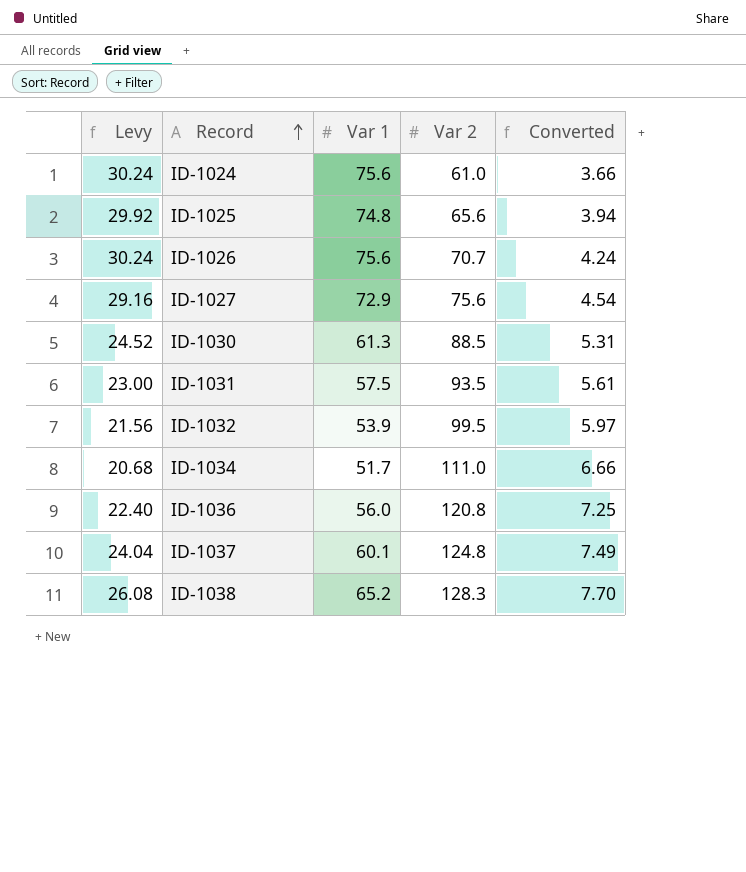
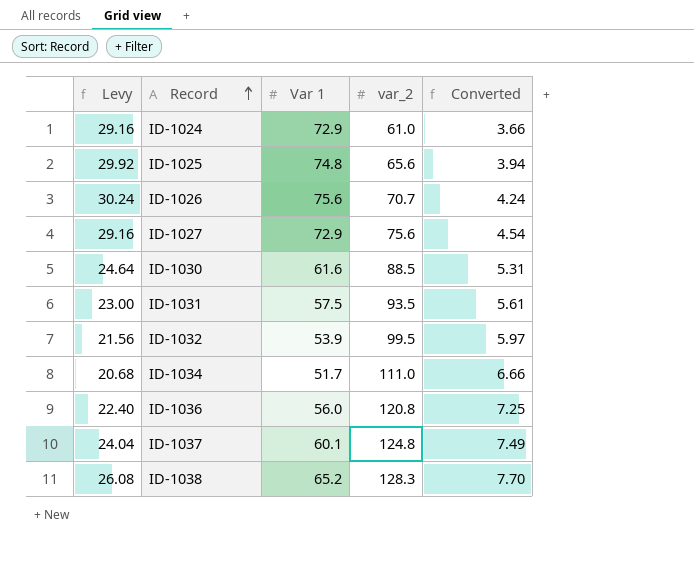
column name: Var 2 -> var_2
ID-1024 | Levy: 30.24 -> 29.16
ID-1024 | Var 1: 75.6 -> 72.9
ID-1030 | Levy: 24.52 -> 24.64
ID-1030 | Var 1: 61.3 -> 61.6

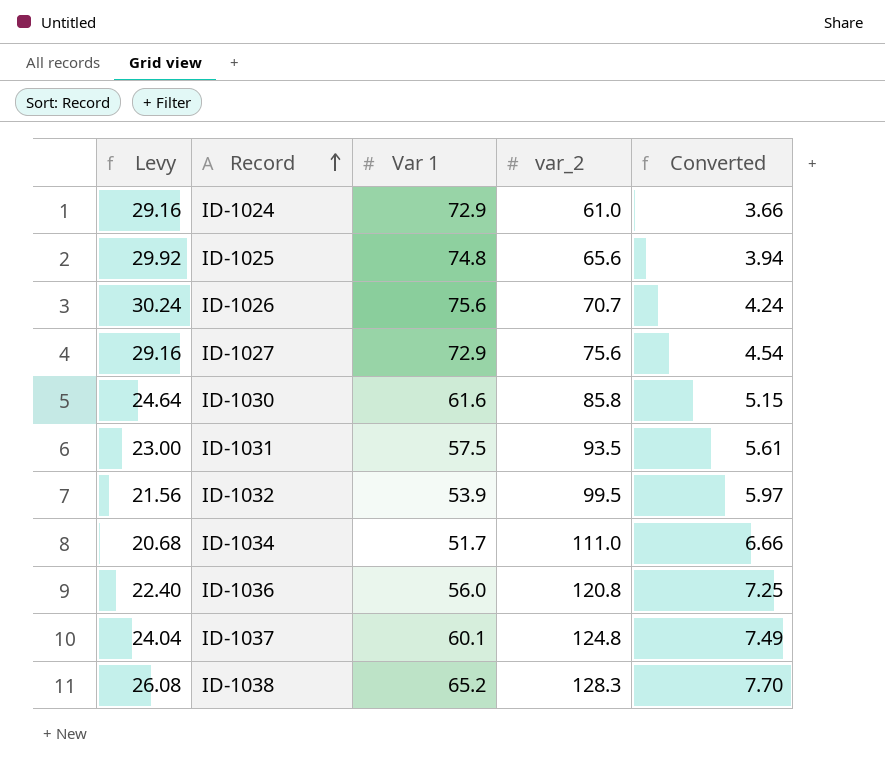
ID-1030 | var_2: 88.5 -> 85.8
ID-1030 | Converted: 5.31 -> 5.15

